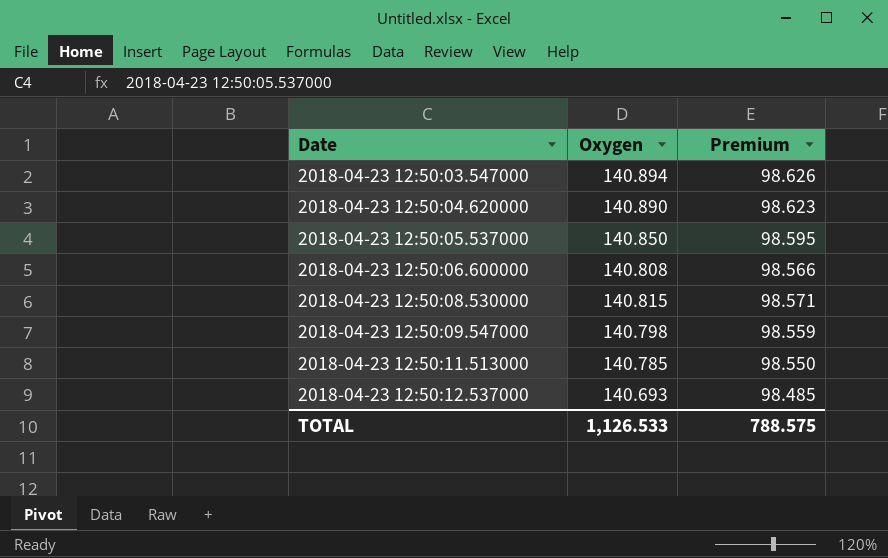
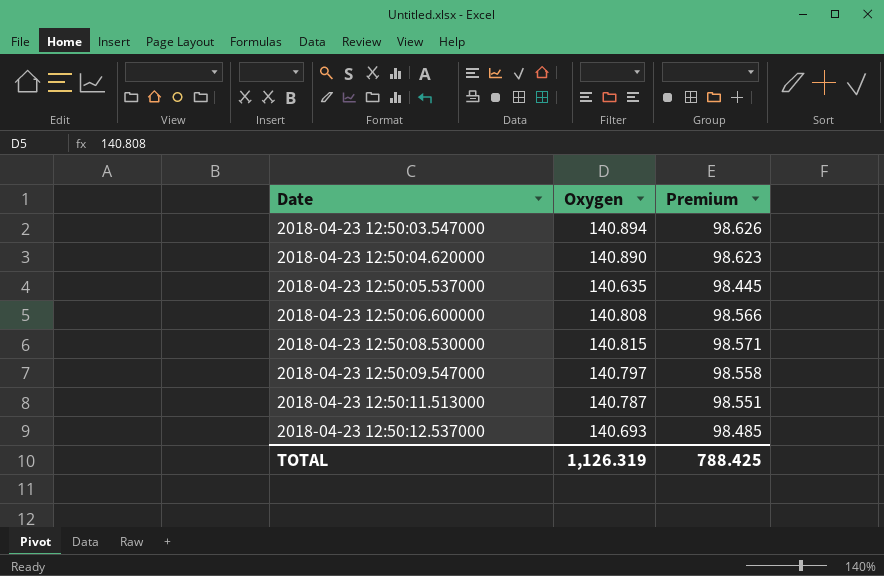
2018-04-23 12:50:05.537000 | Oxygen: 140.850 -> 140.635
2018-04-23 12:50:05.537000 | Premium: 98.595 -> 98.445
2018-04-23 12:50:09.547000 | Oxygen: 140.798 -> 140.797
2018-04-23 12:50:09.547000 | Premium: 98.559 -> 98.558
2018-04-23 12:50:11.513000 | Oxygen: 140.785 -> 140.787
2018-04-23 12:50:11.513000 | Premium: 98.550 -> 98.551
TOTAL | Oxygen: 1,126.533 -> 1,126.319
TOTAL | Premium: 788.575 -> 788.425

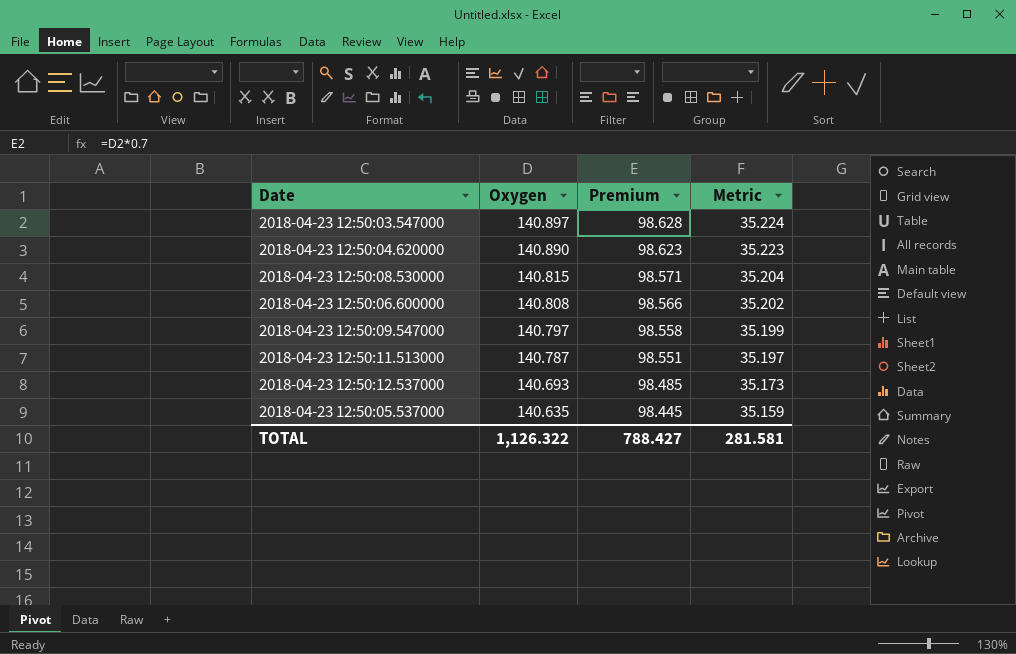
row order: Date ascending -> Oxygen descending
column Metric | formula: none -> [Oxygen] * 0.25
2018-04-23 12:50:03.547000 | Oxygen: 140.894 -> 140.897
2018-04-23 12:50:03.547000 | Premium: 98.626 -> 98.628
TOTAL | Oxygen: 1,126.319 -> 1,126.322
TOTAL | Premium: 788.425 -> 788.427

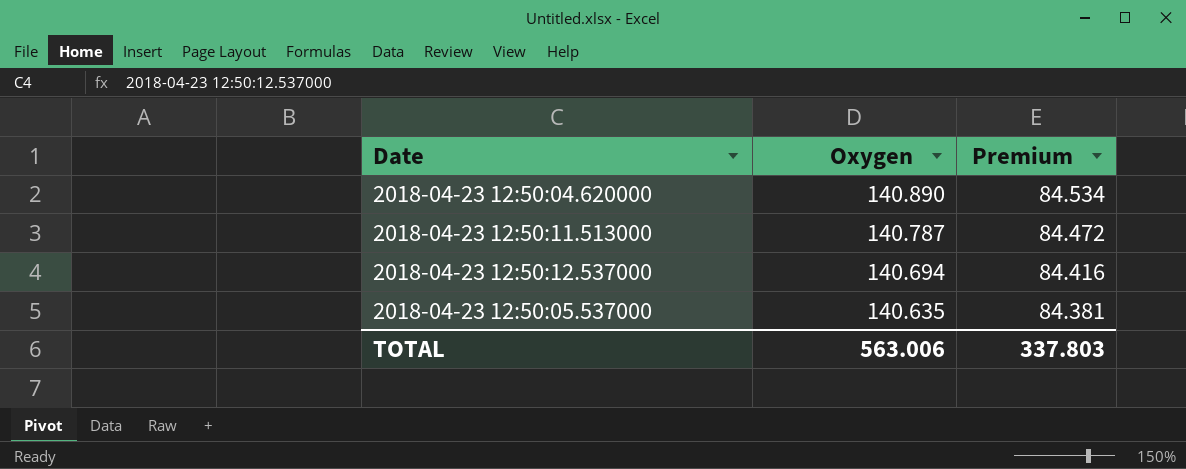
column Metric | formula: [Oxygen] * 0.25 -> none
column Premium | formula: [Oxygen] * 0.7 -> [Oxygen] * 0.6
row 2018-04-23 12:50:03.547000: 140.897 | 98.628 | 35.224 -> none
row 2018-04-23 12:50:08.530000: 140.815 | 98.571 | 35.204 -> none
row 2018-04-23 12:50:06.600000: 140.808 | 98.566 | 35.202 -> none
row 2018-04-23 12:50:09.547000: 140.797 | 98.558 | 35.199 -> none
2018-04-23 12:50:12.537000 | Oxygen: 140.693 -> 140.694
TOTAL | Oxygen: 1,126.322 -> 563.006
TOTAL | Premium: 788.427 -> 337.803

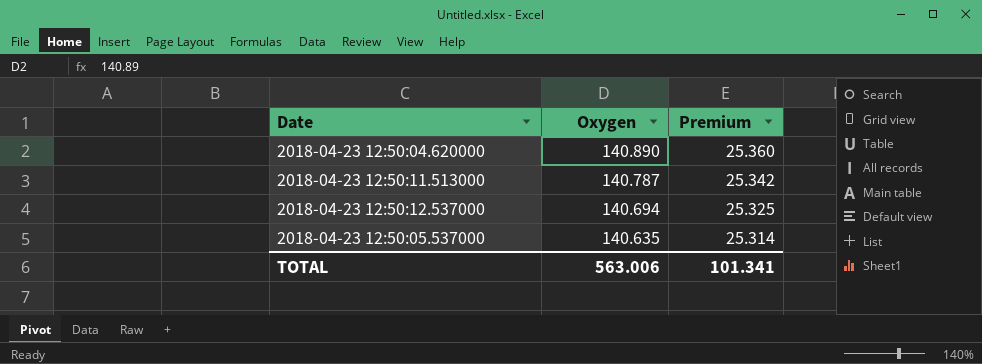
column Premium | formula: [Oxygen] * 0.6 -> [Oxygen] * 0.18
TOTAL | Premium: 337.803 -> 101.341

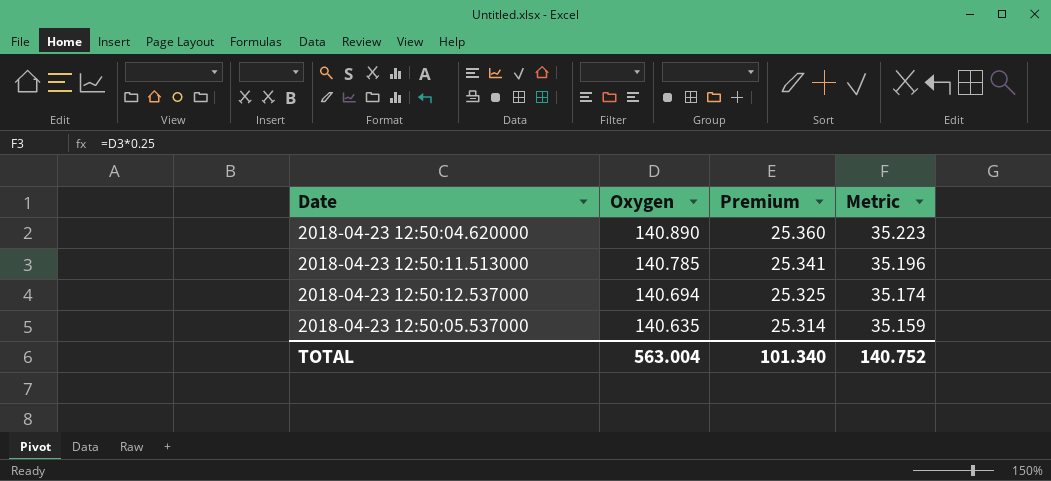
column Metric | formula: none -> [Oxygen] * 0.25
2018-04-23 12:50:11.513000 | Oxygen: 140.787 -> 140.785
2018-04-23 12:50:11.513000 | Premium: 25.342 -> 25.341
TOTAL | Oxygen: 563.006 -> 563.004
TOTAL | Premium: 101.341 -> 101.340

